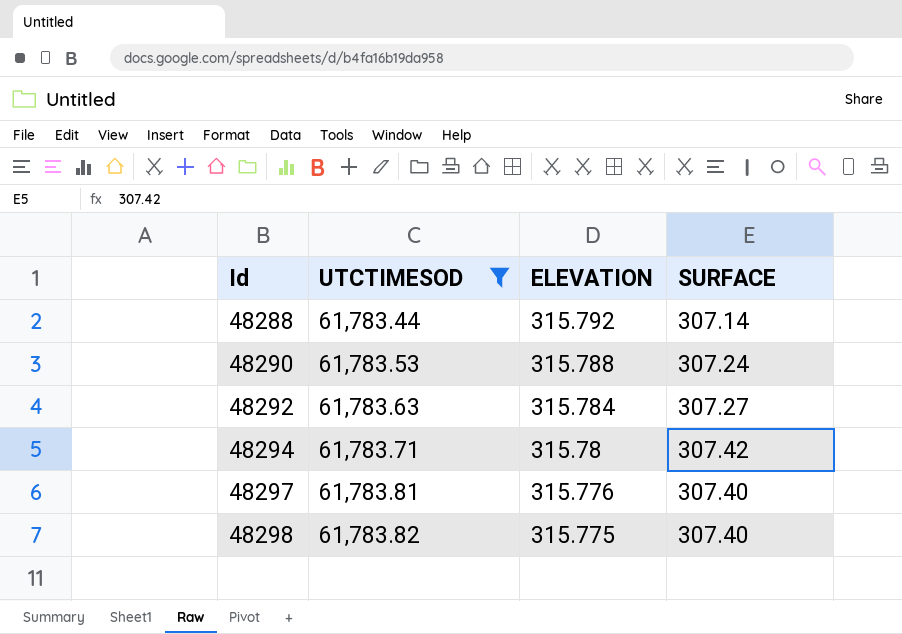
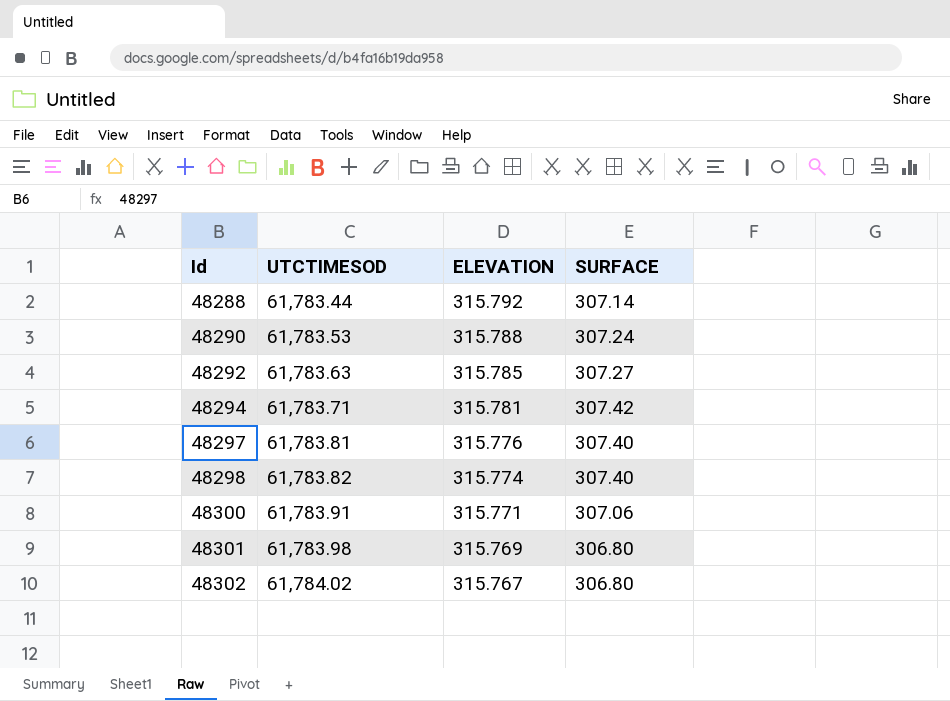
filter: UTCTIMESOD <= 61,783.82 -> none
48292 | ELEVATION: 315.784 -> 315.785
48294 | ELEVATION: 315.78 -> 315.781
48298 | ELEVATION: 315.775 -> 315.774

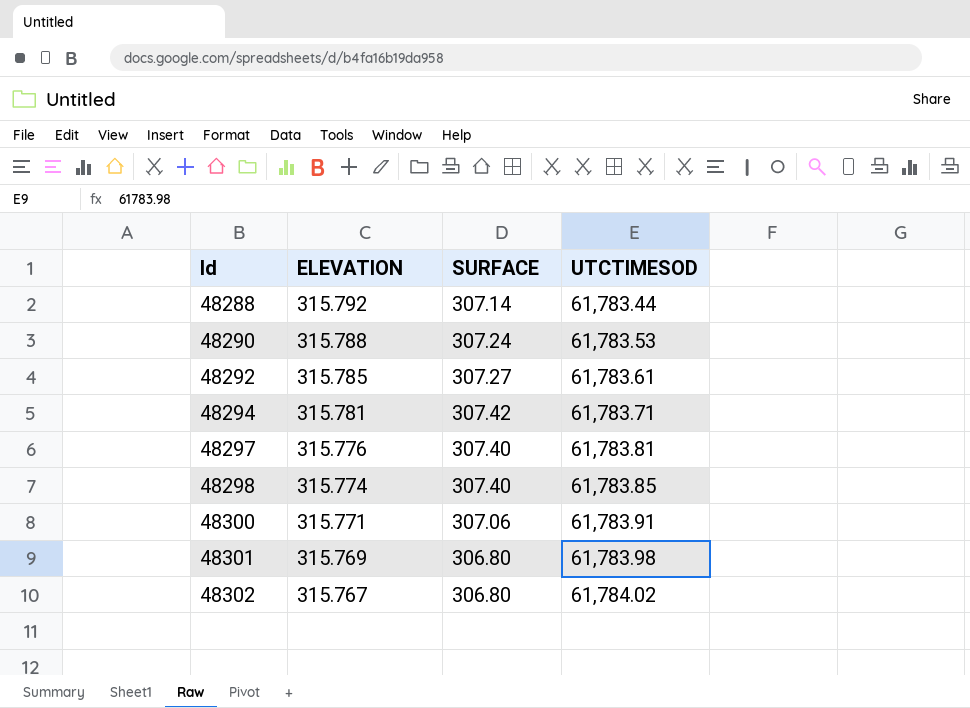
column UTCTIMESOD | position: 2 -> 4
48292 | UTCTIMESOD: 61,783.63 -> 61,783.61
48298 | UTCTIMESOD: 61,783.82 -> 61,783.85

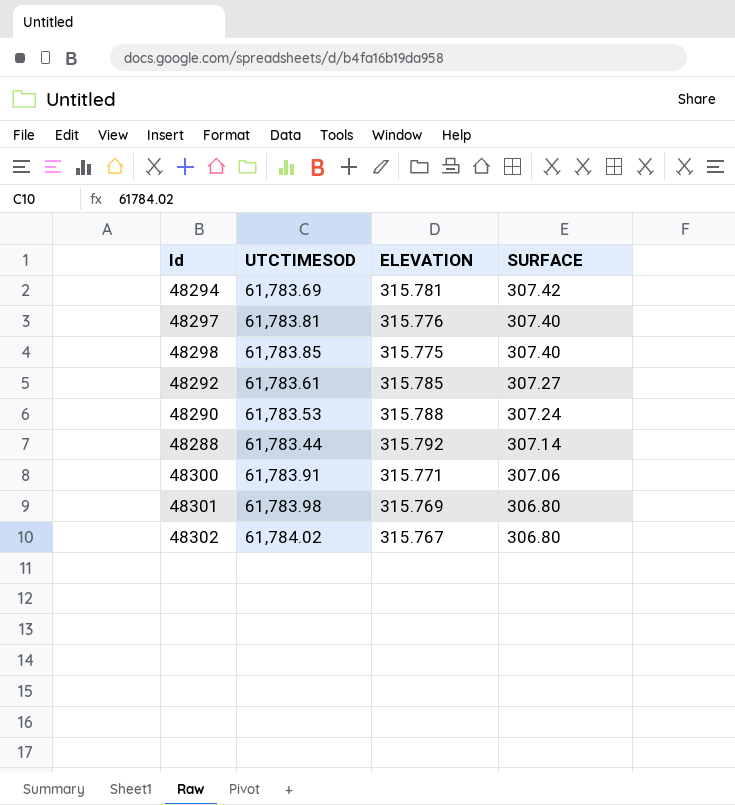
row order: Id ascending -> SURFACE descending
column UTCTIMESOD | position: 4 -> 2
48294 | UTCTIMESOD: 61,783.71 -> 61,783.69
48298 | ELEVATION: 315.774 -> 315.775

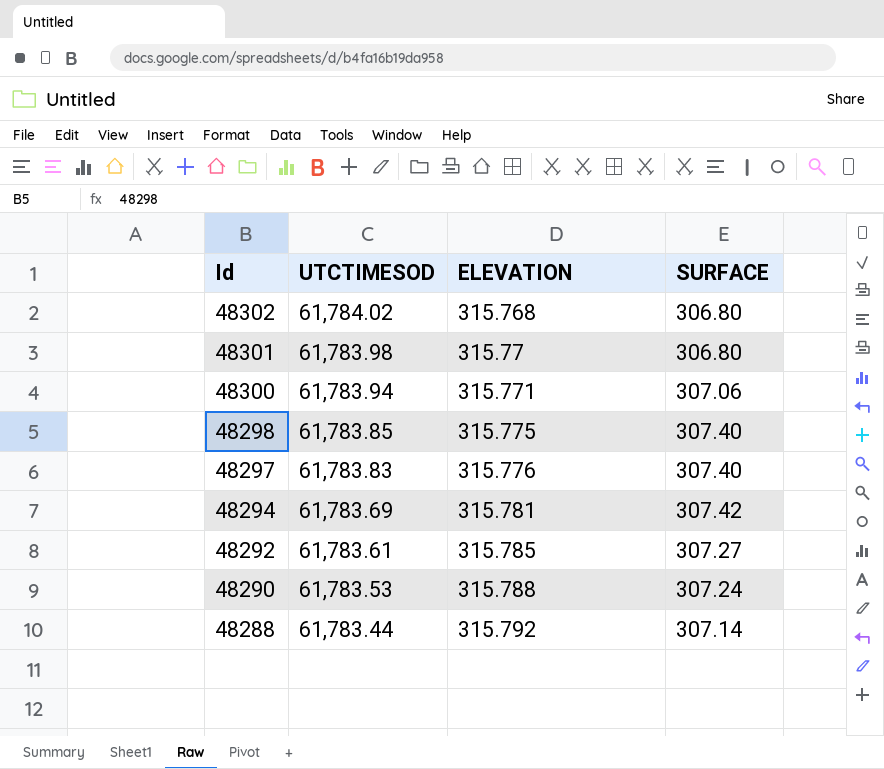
row order: SURFACE descending -> Id descending
48302 | ELEVATION: 315.767 -> 315.768
48301 | ELEVATION: 315.769 -> 315.77
48300 | UTCTIMESOD: 61,783.91 -> 61,783.94
48297 | UTCTIMESOD: 61,783.81 -> 61,783.83

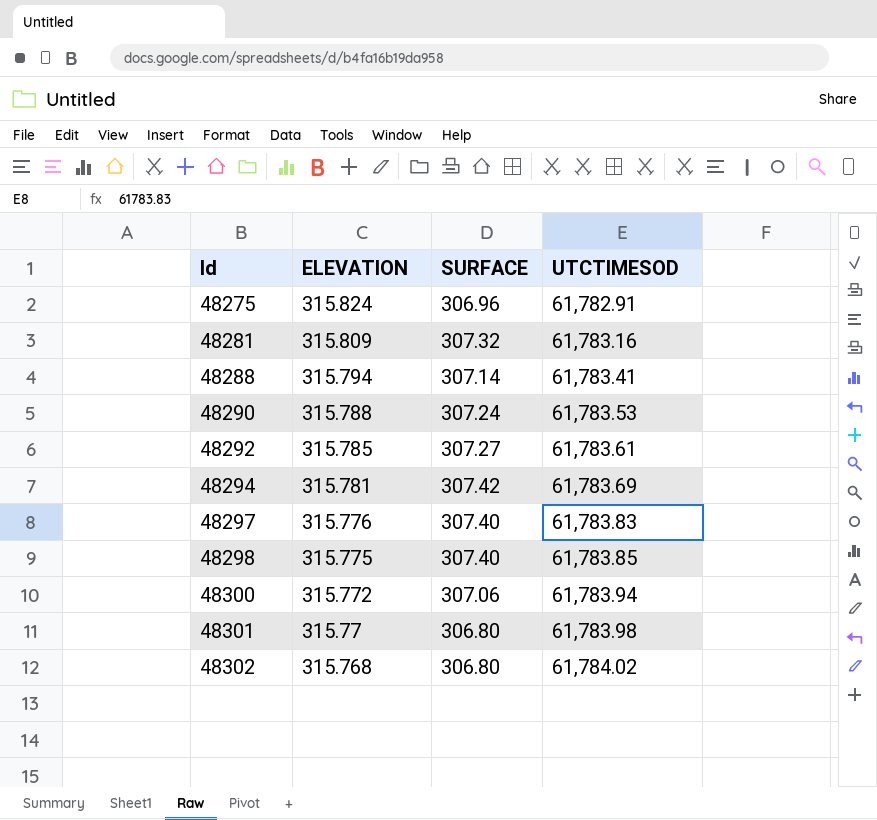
row order: Id descending -> Id ascending
column UTCTIMESOD | position: 2 -> 4
row 48275: none -> 315.824 | 306.96 | 61,782.91
row 48281: none -> 315.809 | 307.32 | 61,783.16
48288 | ELEVATION: 315.792 -> 315.794
48288 | UTCTIMESOD: 61,783.44 -> 61,783.41
48300 | ELEVATION: 315.771 -> 315.772

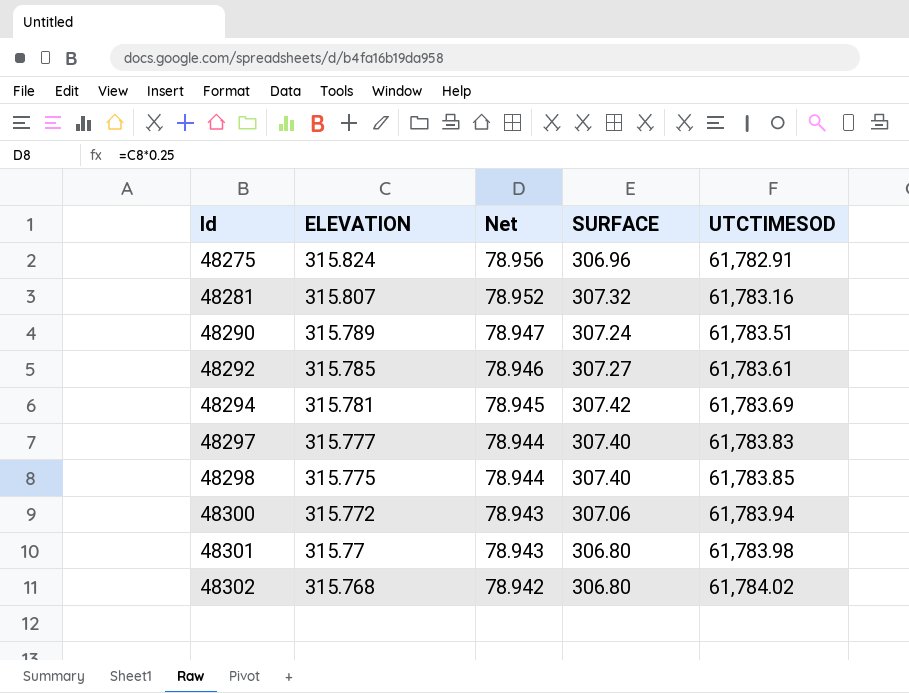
column Net | formula: none -> [ELEVATION] * 0.25
row 48288: 315.794 | 307.14 | 61,783.41 -> none
48281 | ELEVATION: 315.809 -> 315.807
48290 | ELEVATION: 315.788 -> 315.789
48290 | UTCTIMESOD: 61,783.53 -> 61,783.51
48297 | ELEVATION: 315.776 -> 315.777

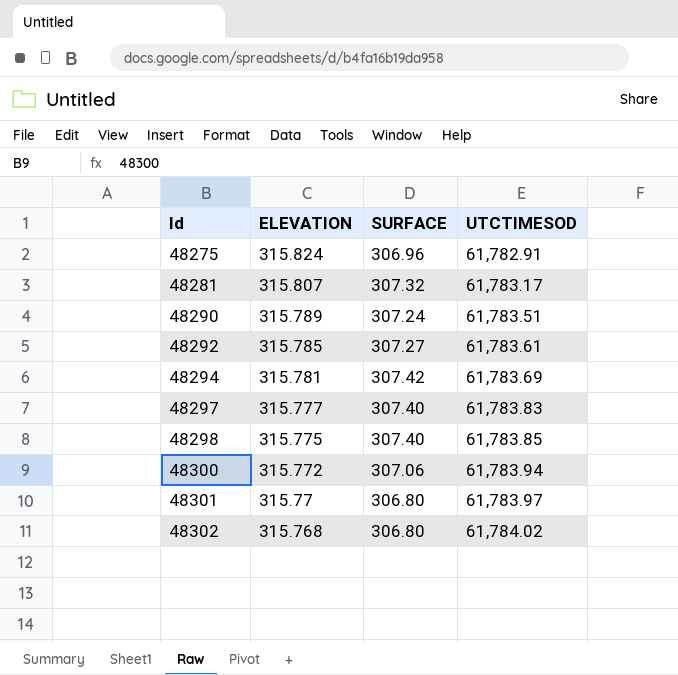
column Net | formula: [ELEVATION] * 0.25 -> none
48281 | UTCTIMESOD: 61,783.16 -> 61,783.17
48301 | UTCTIMESOD: 61,783.98 -> 61,783.97

